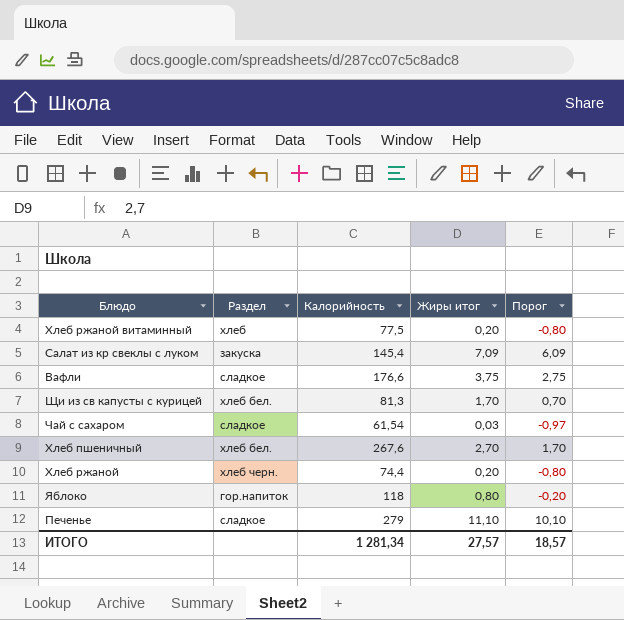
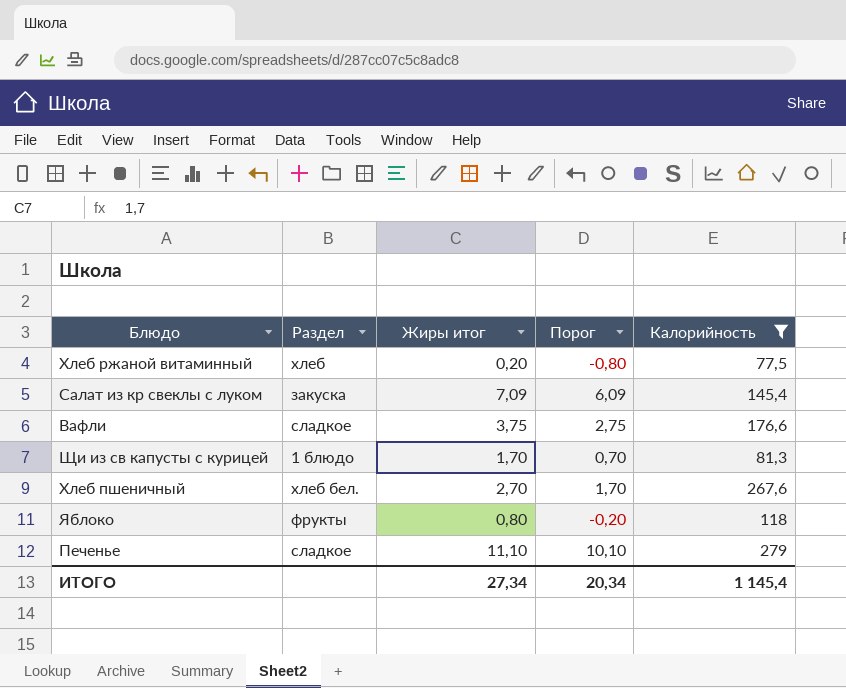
filter: none -> Калорийность >= 77,5
column Калорийность | position: 3 -> 5
Щи из св капусты с курицей | Раздел: хлеб бел. -> 1 блюдо
Яблоко | Раздел: гор.напиток -> фрукты
ИТОГО | Жиры итог: 27,57 -> 27,34
ИТОГО | Порог: 18,57 -> 20,34
ИТОГО | Калорийность: 1 281,34 -> 1 145,4

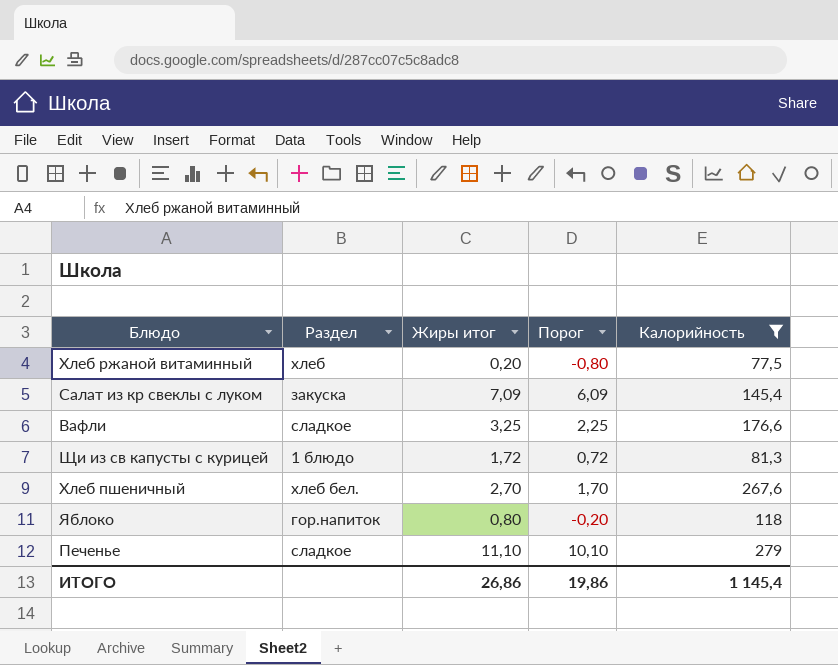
Вафли | Жиры итог: 3,75 -> 3,25
Вафли | Порог: 2,75 -> 2,25
Щи из св капусты с курицей | Жиры итог: 1,70 -> 1,72
Щи из св капусты с курицей | Порог: 0,70 -> 0,72
Яблоко | Раздел: фрукты -> гор.напиток
ИТОГО | Жиры итог: 27,34 -> 26,86
ИТОГО | Порог: 20,34 -> 19,86

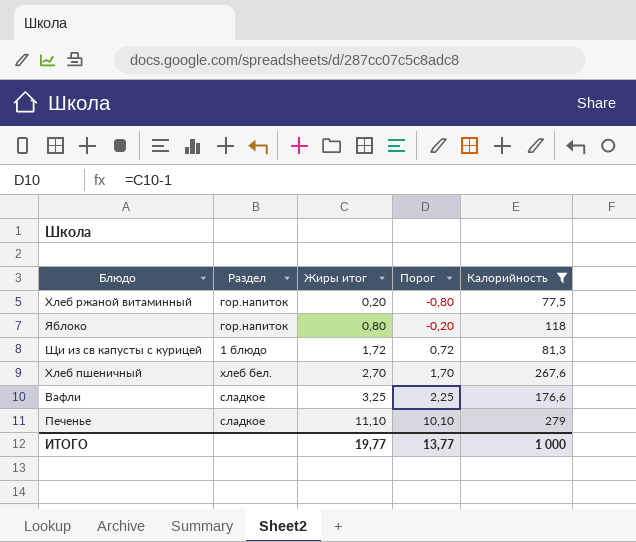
row order: none -> Жиры итог ascending
row Салат из кр свеклы с луком: закуска | 7,09 | 6,09 | 145,4 -> none
Хлеб ржаной витаминный | Раздел: хлеб -> гор.напиток
ИТОГО | Жиры итог: 26,86 -> 19,77
ИТОГО | Порог: 19,86 -> 13,77
ИТОГО | Калорийность: 1 145,4 -> 1 000

